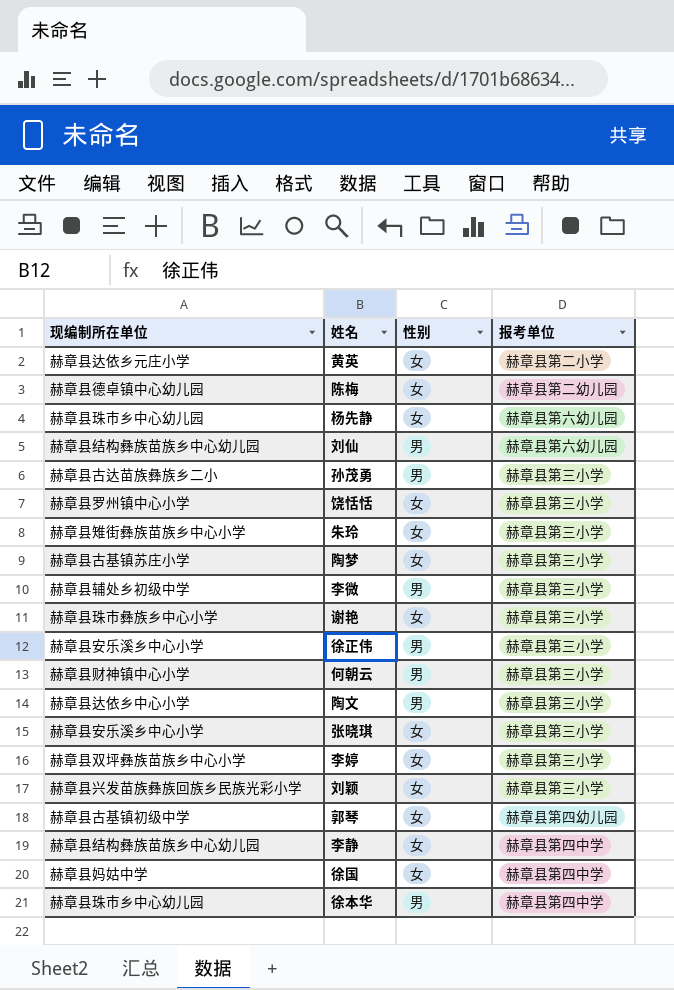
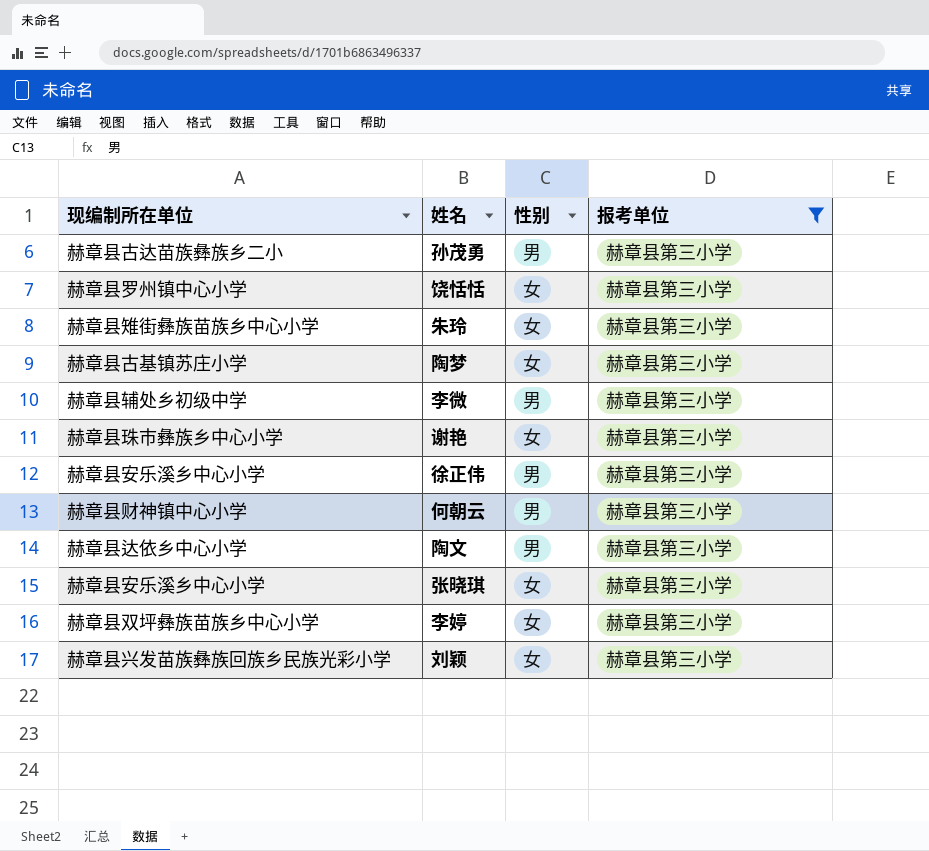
filter: none -> 报考单位 = 赫章县第三小学

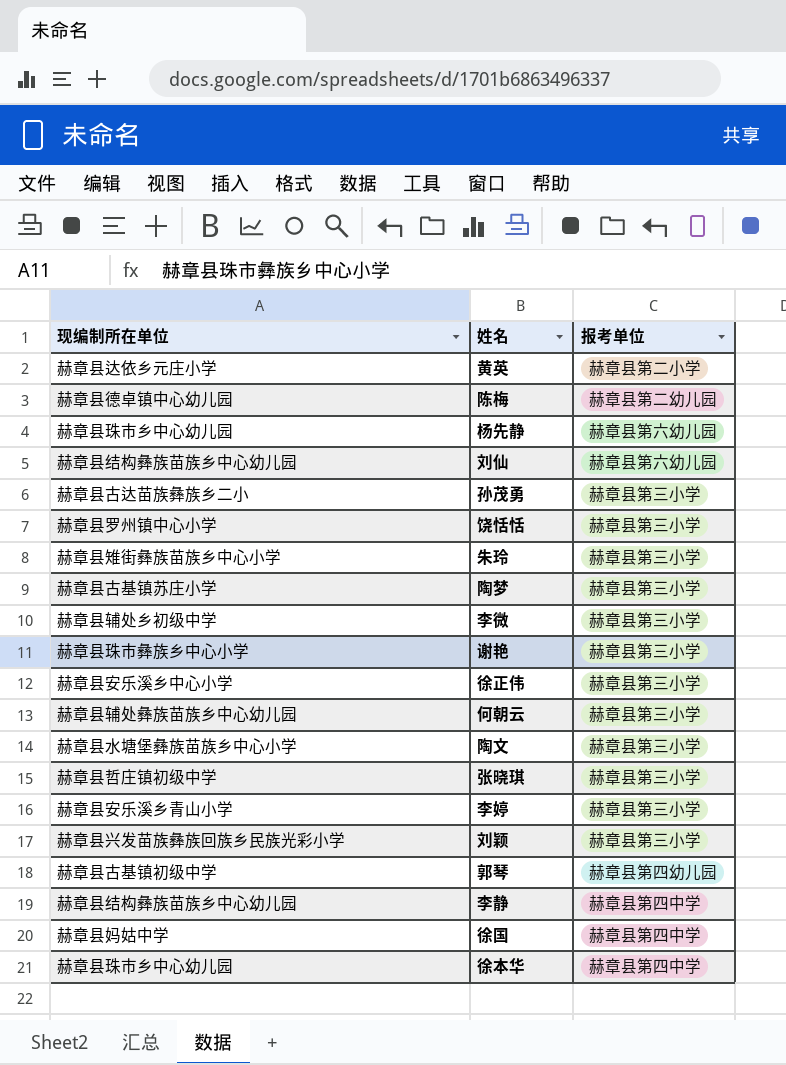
filter: 报考单位 = 赫章县第三小学 -> none
column 性别 | position: 3 -> none
何朝云 | 现编制所在单位: 赫章县财神镇中心小学 -> 赫章县辅处彝族苗族乡中心幼儿园
陶文 | 现编制所在单位: 赫章县达依乡中心小学 -> 赫章县水塘堡彝族苗族乡中心小学
张晓琪 | 现编制所在单位: 赫章县安乐溪乡中心小学 -> 赫章县哲庄镇初级中学
李婷 | 现编制所在单位: 赫章县双坪彝族苗族乡中心小学 -> 赫章县安乐溪乡青山小学

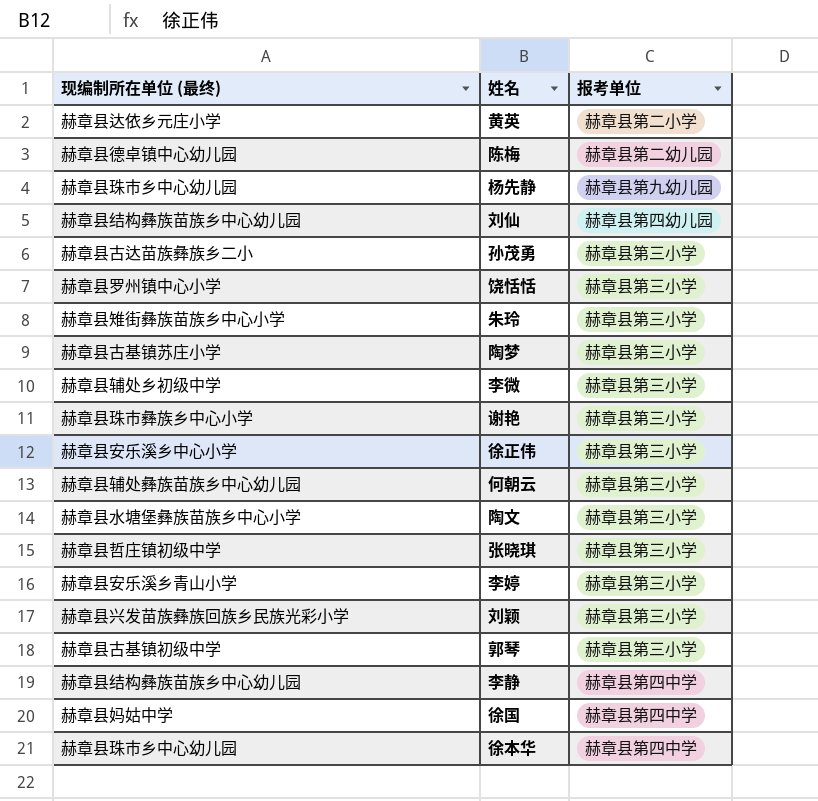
column name: 现编制所在单位 -> 现编制所在单位 (最终)
杨先静 | 报考单位: 赫章县第六幼儿园 -> 赫章县第九幼儿园
刘仙 | 报考单位: 赫章县第六幼儿园 -> 赫章县第四幼儿园
郭琴 | 报考单位: 赫章县第四幼儿园 -> 赫章县第三小学

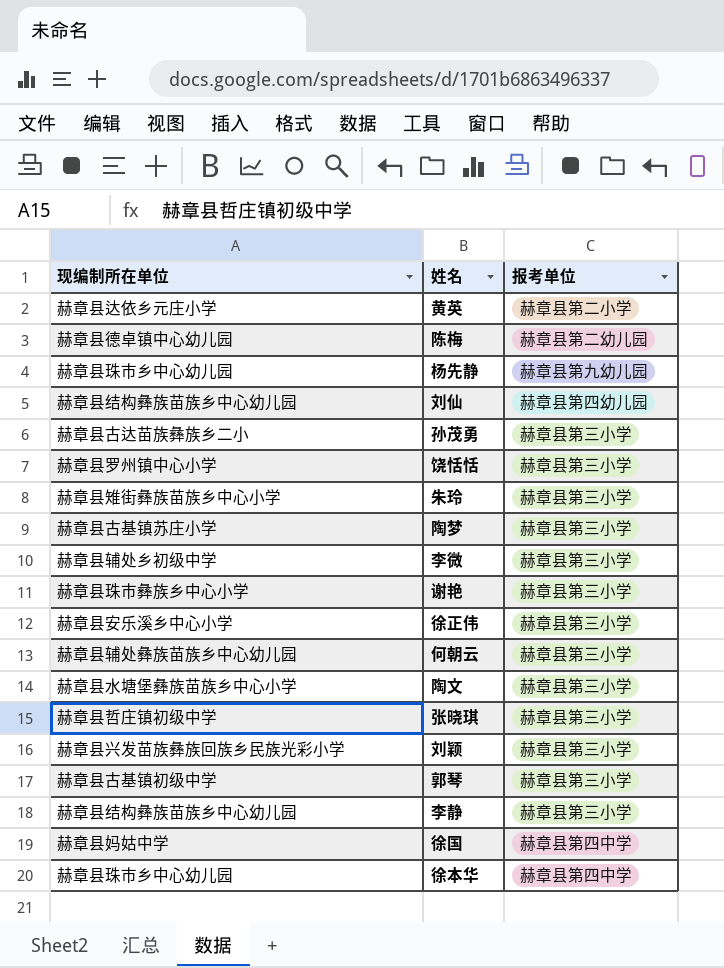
column name: 现编制所在单位 (最终) -> 现编制所在单位
row 李婷: 赫章县安乐溪乡青山小学 | 赫章县第三小学 -> none
李静 | 报考单位: 赫章县第四中学 -> 赫章县第三小学

